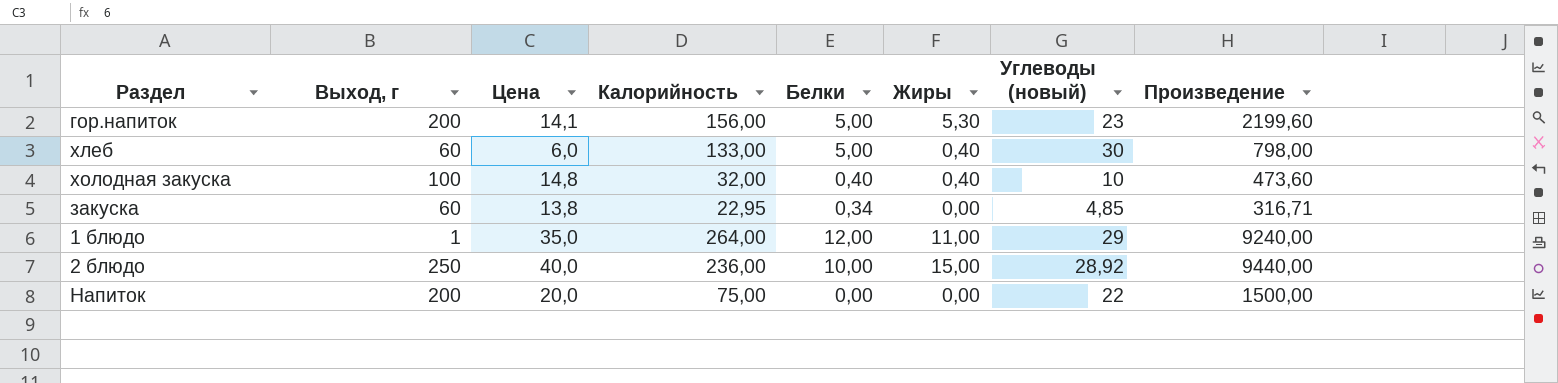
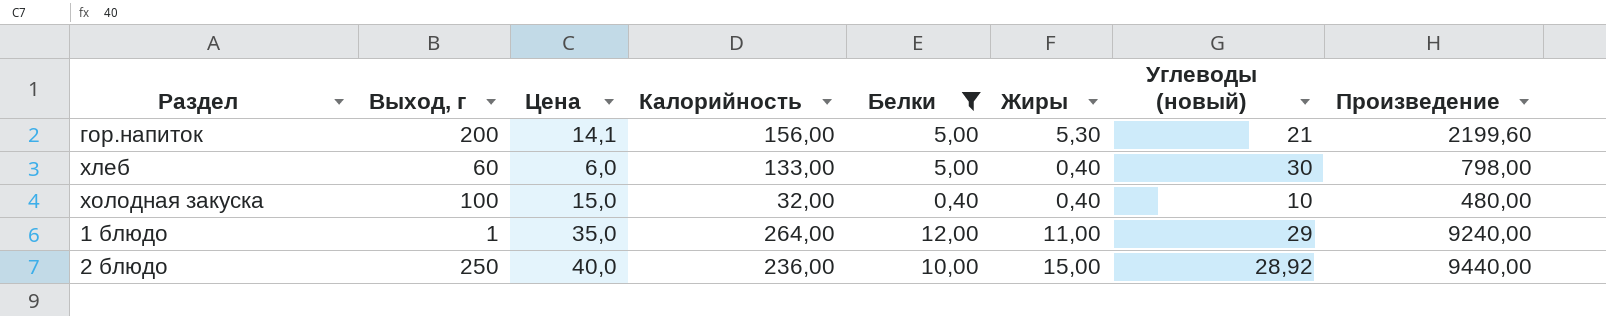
filter: none -> Белки >= 0,40
гор.напиток | Углеводы (новый): 23 -> 21
холодная закуска | Цена: 14,8 -> 15,0
холодная закуска | Произведение: 473,60 -> 480,00

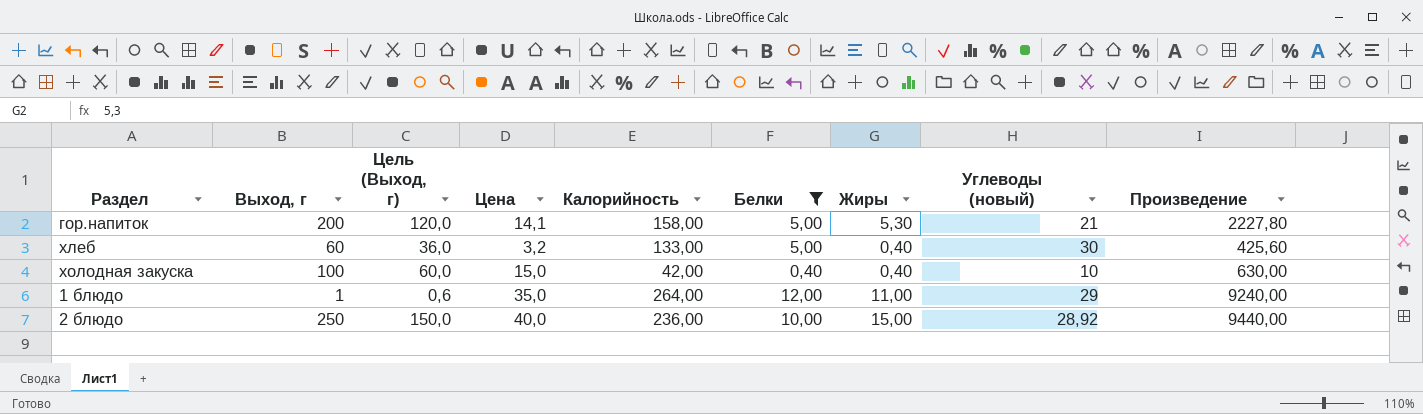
column Цель (Выход, г) | formula: none -> [Выход, г] * 0,6
гор.напиток | Калорийность: 156,00 -> 158,00
гор.напиток | Произведение: 2199,60 -> 2227,80
хлеб | Цена: 6,0 -> 3,2
хлеб | Произведение: 798,00 -> 425,60
холодная закуска | Калорийность: 32,00 -> 42,00
холодная закуска | Произведение: 480,00 -> 630,00

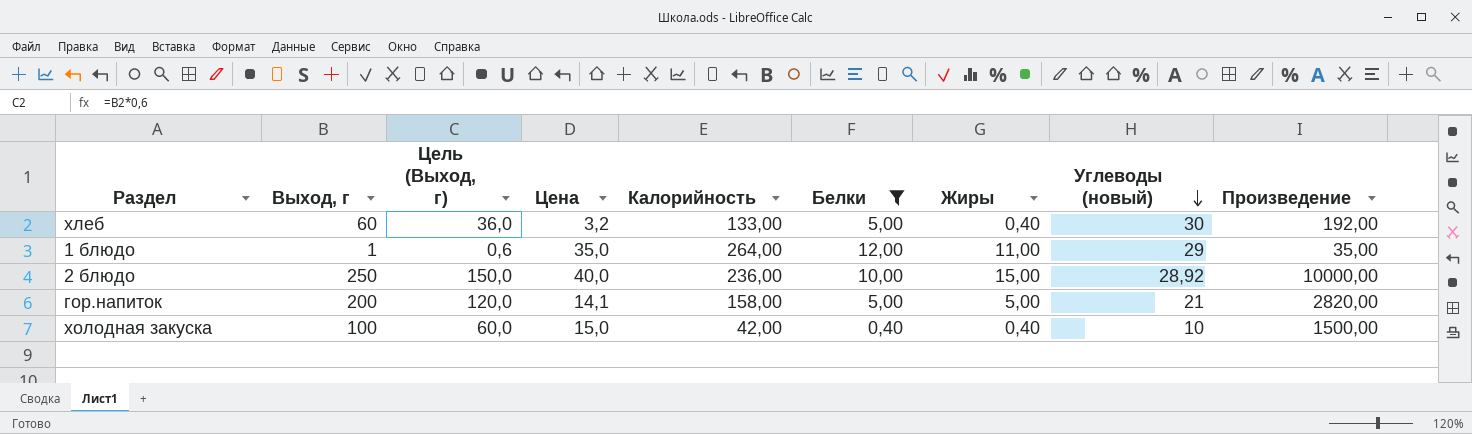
row order: none -> Углеводы (новый) descending
column Произведение | formula: [Цена] * [Калорийность] -> [Выход, г] * [Цена]
гор.напиток | Жиры: 5,30 -> 5,00

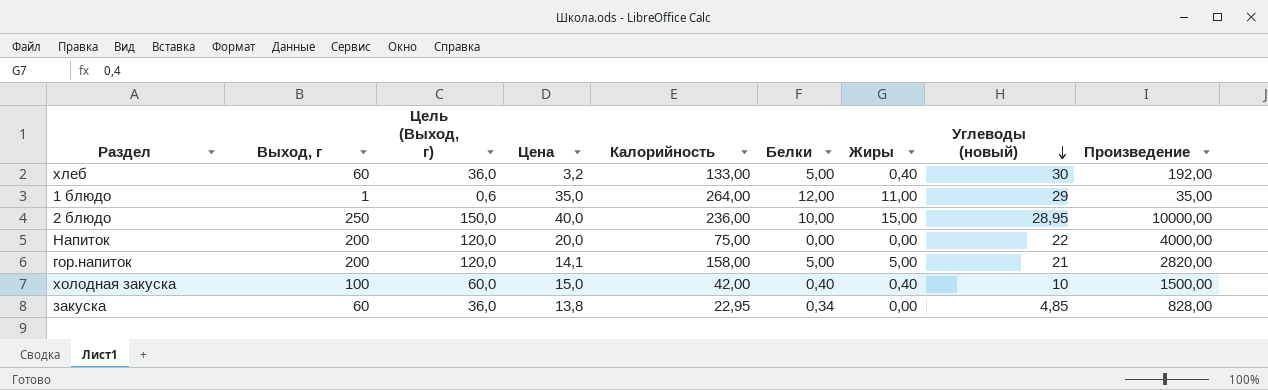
filter: Белки >= 0,40 -> none
2 блюдо | Углеводы (новый): 28,92 -> 28,95

